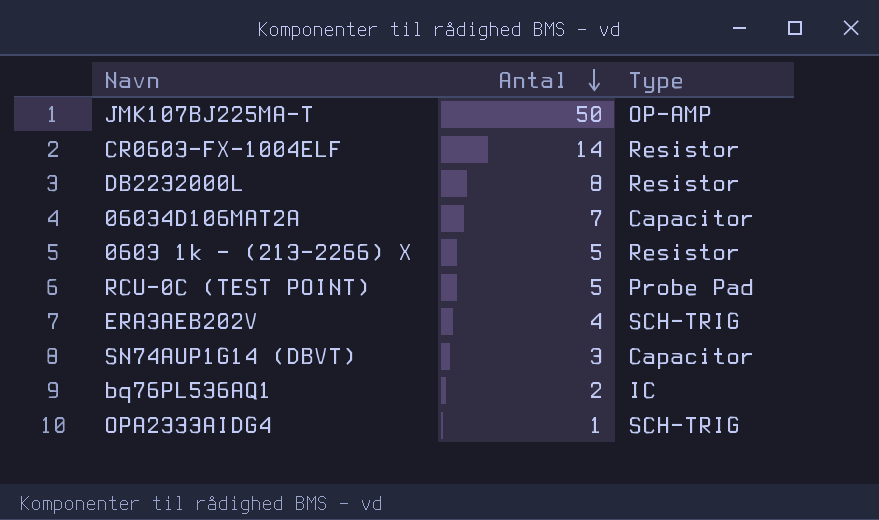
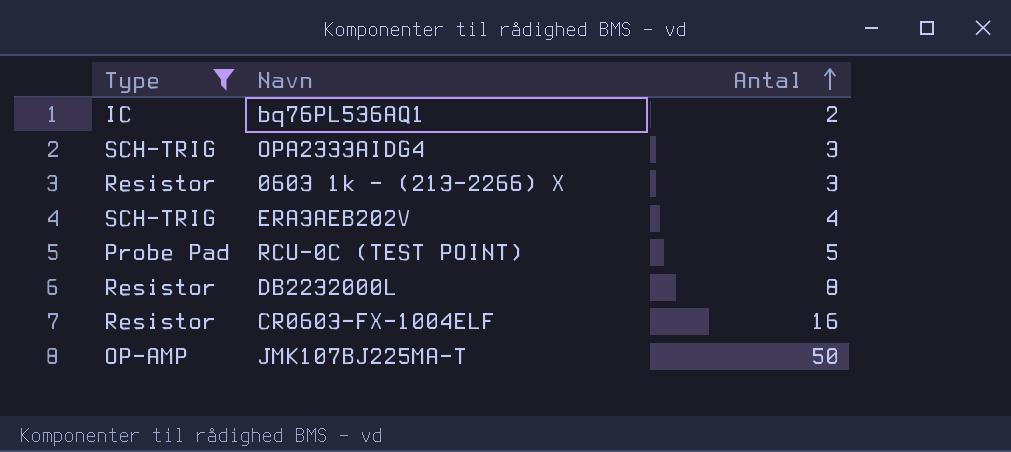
filter: none -> Type != Capacitor
row order: Antal descending -> Antal ascending
column Type | position: 3 -> 1
OPA2333AIDG4 | Antal: 1 -> 3
0603 1k - (213-2266) X | Antal: 5 -> 3
CR0603-FX-1004ELF | Antal: 14 -> 16

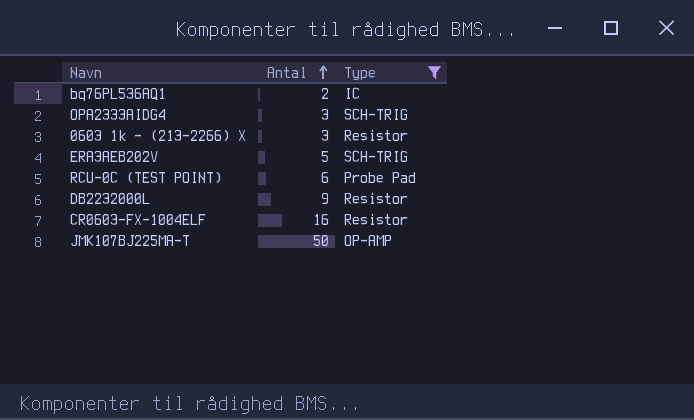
column Type | position: 1 -> 3
ERA3AEB202V | Antal: 4 -> 5
RCU-0C (TEST POINT) | Antal: 5 -> 6
DB2232000L | Antal: 8 -> 9

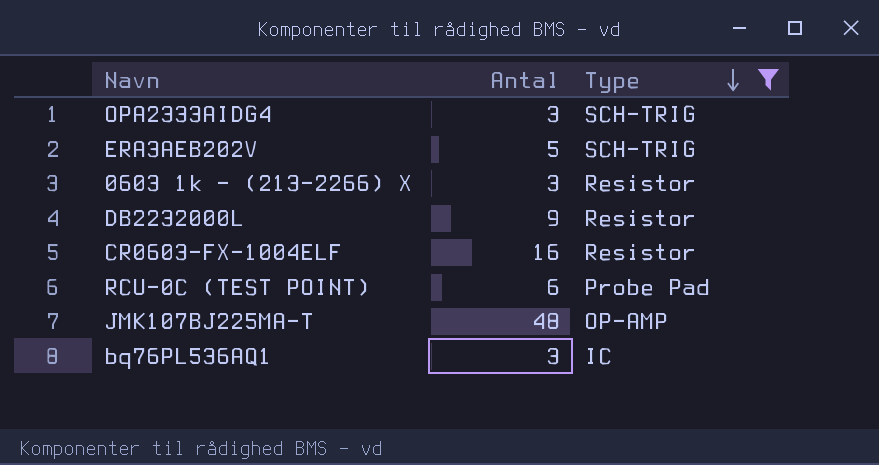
row order: Antal ascending -> Type descending
JMK107BJ225MA-T | Antal: 50 -> 48
bq76PL536AQ1 | Antal: 2 -> 3

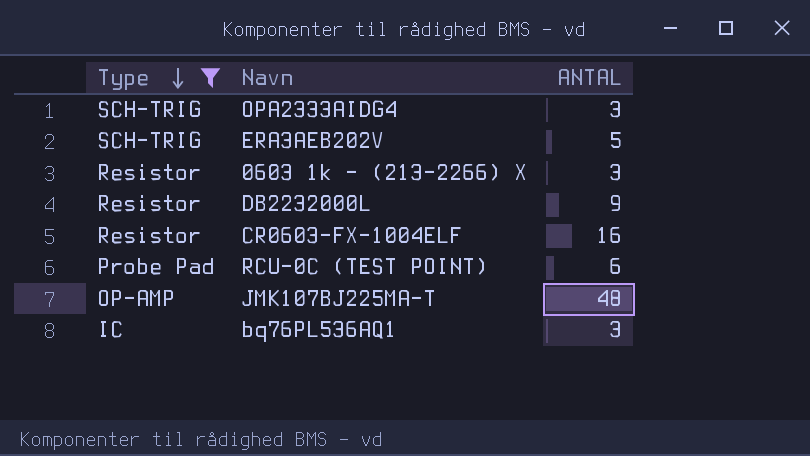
column Type | position: 3 -> 1
column name: Antal -> ANTAL

